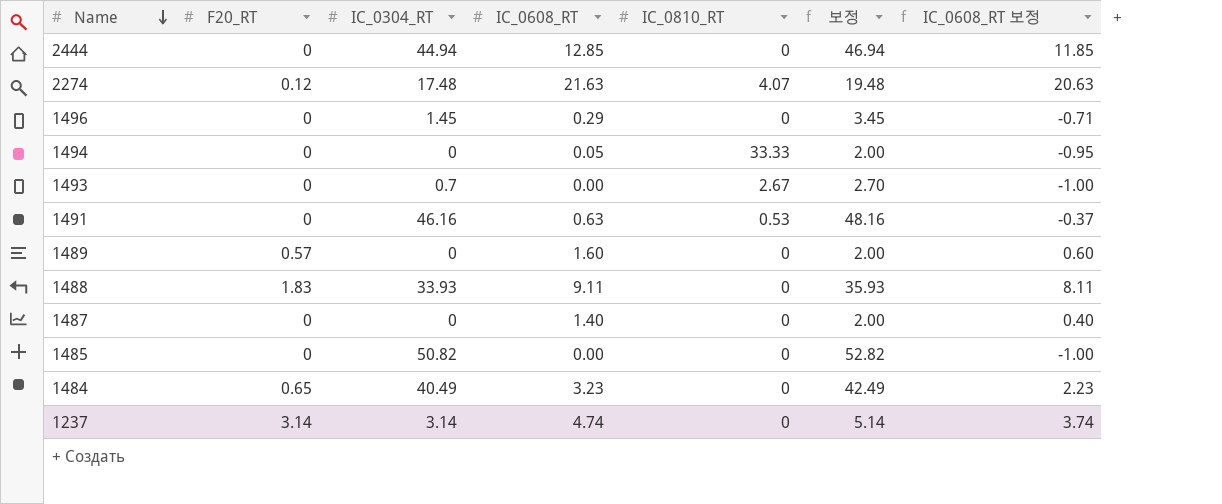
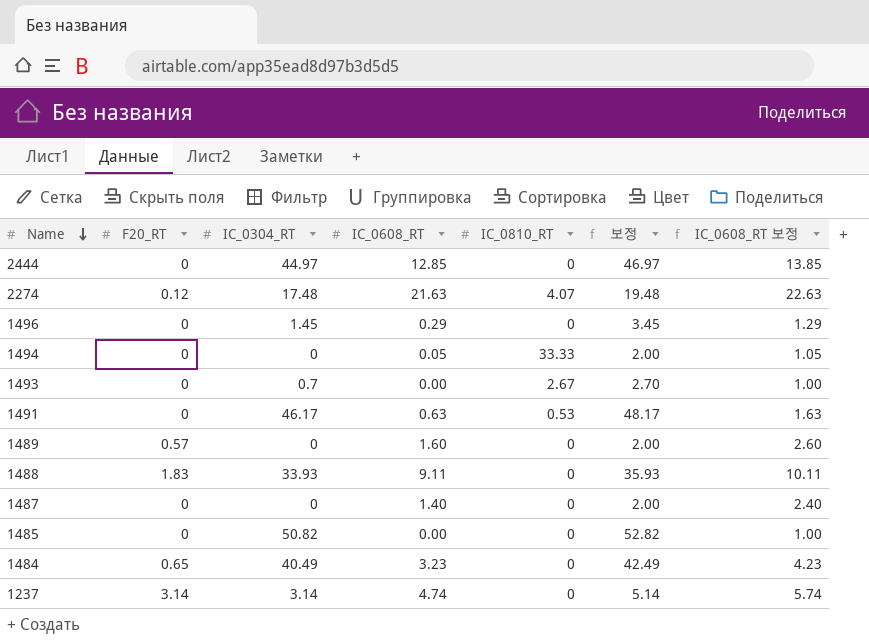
column IC_0608_RT 보정 | formula: [IC_0608_RT] - 1 -> [IC_0608_RT] + 1
2444 | IC_0304_RT: 44.94 -> 44.97
2444 | 보정: 46.94 -> 46.97
1491 | IC_0304_RT: 46.16 -> 46.17
1491 | 보정: 48.16 -> 48.17

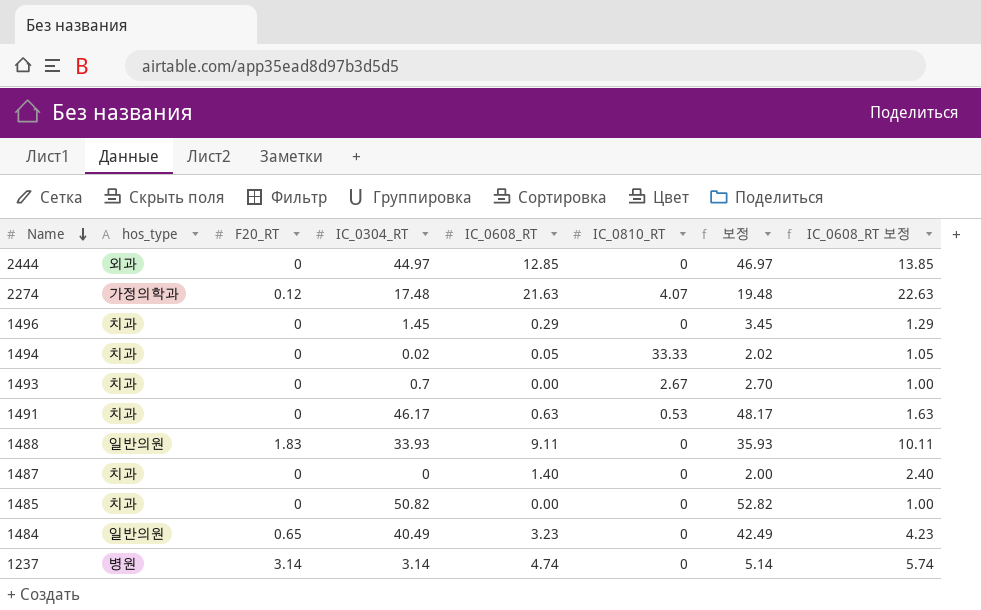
column hos_type | position: none -> 2
row 1489: 0.57 | 0 | 1.60 | 0 | 2.00 | 2.60 -> none
1494 | IC_0304_RT: 0 -> 0.02
1494 | 보정: 2.00 -> 2.02

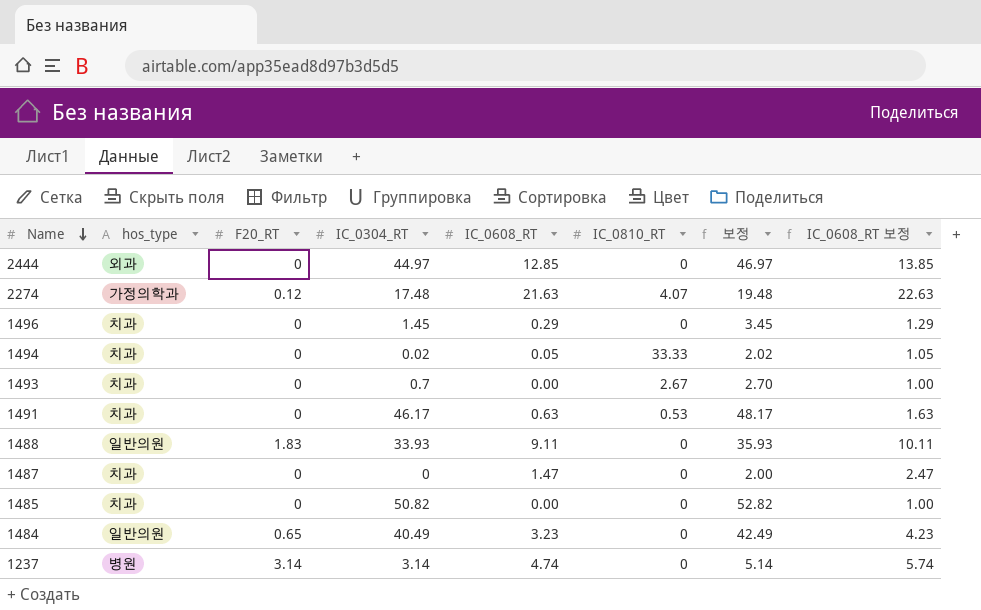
1487 | IC_0608_RT: 1.40 -> 1.47
1487 | IC_0608_RT 보정: 2.40 -> 2.47

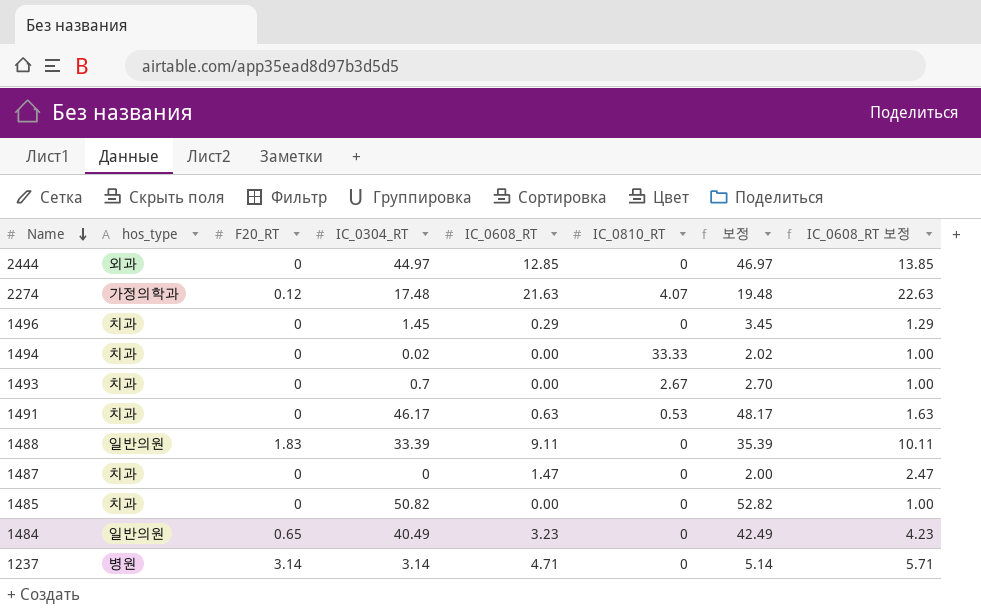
1494 | IC_0608_RT: 0.05 -> 0.00
1494 | IC_0608_RT 보정: 1.05 -> 1.00
1488 | IC_0304_RT: 33.93 -> 33.39
1488 | 보정: 35.93 -> 35.39
1237 | IC_0608_RT: 4.74 -> 4.71
1237 | IC_0608_RT 보정: 5.74 -> 5.71

